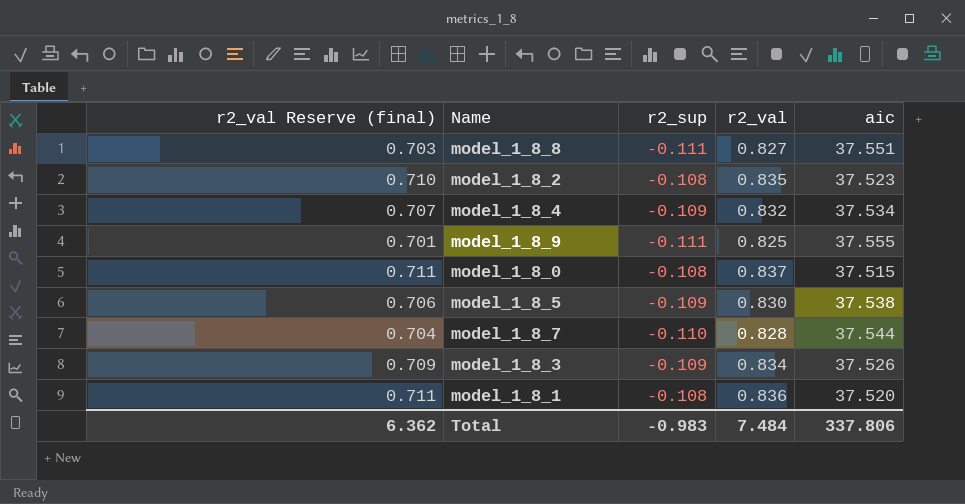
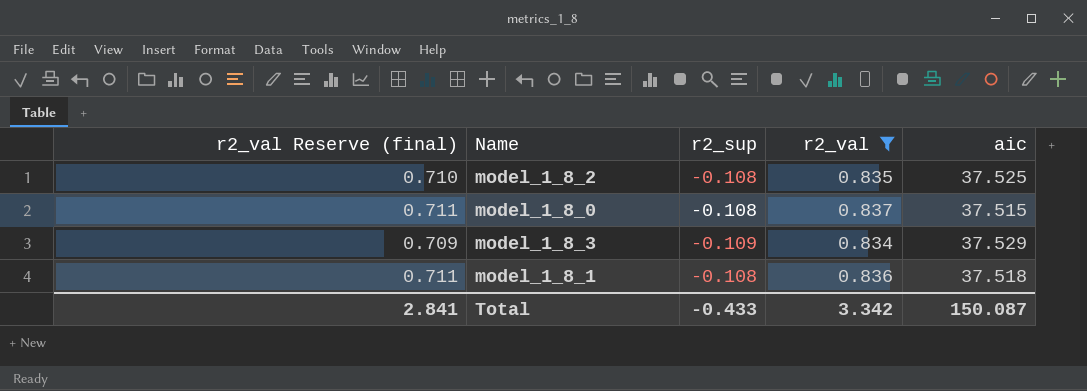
filter: none -> r2_val >= 0.834
model_1_8_2 | aic: 37.523 -> 37.525
model_1_8_3 | aic: 37.526 -> 37.529
model_1_8_1 | aic: 37.520 -> 37.518
Total | r2_val Reserve (final): 6.362 -> 2.841
Total | r2_sup: -0.983 -> -0.433
Total | r2_val: 7.484 -> 3.342
Total | aic: 337.806 -> 150.087

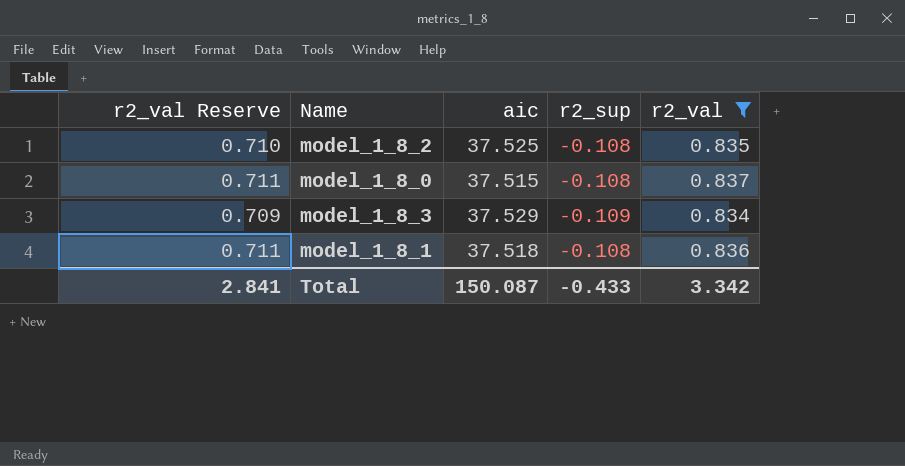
column name: r2_val Reserve (final) -> r2_val Reserve
column aic | position: 5 -> 3

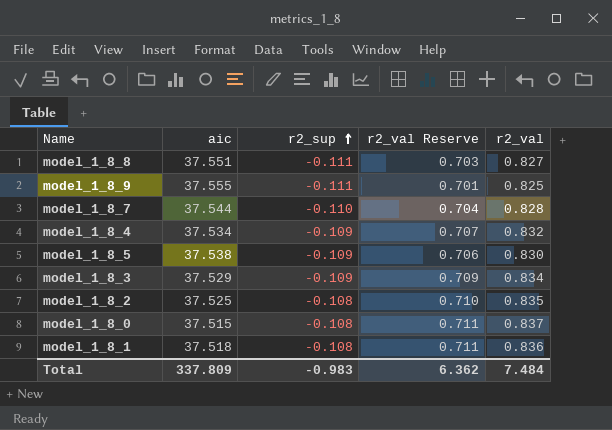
filter: r2_val >= 0.834 -> none
row order: none -> r2_sup ascending
column r2_val Reserve | position: 1 -> 4
Total | aic: 150.087 -> 337.809
Total | r2_sup: -0.433 -> -0.983
Total | r2_val Reserve: 2.841 -> 6.362
Total | r2_val: 3.342 -> 7.484

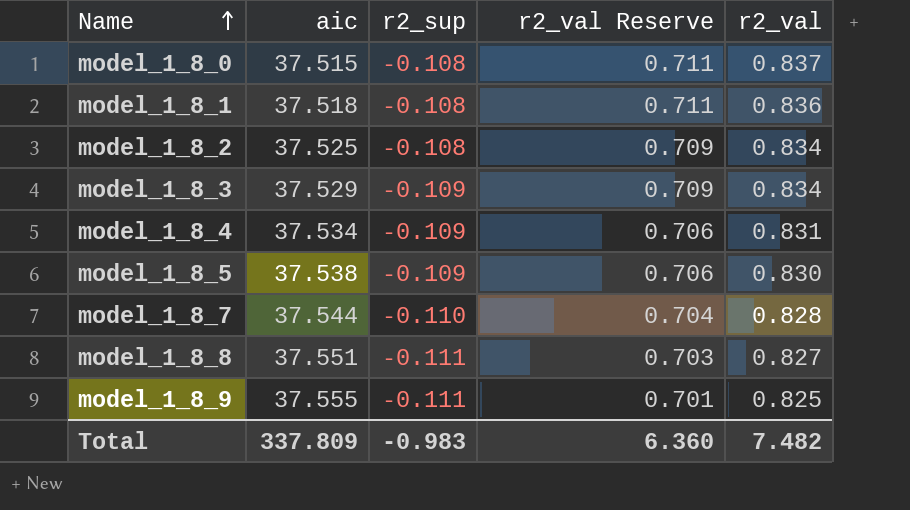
row order: r2_sup ascending -> Name ascending
model_1_8_2 | r2_val Reserve: 0.710 -> 0.709
model_1_8_2 | r2_val: 0.835 -> 0.834
model_1_8_4 | r2_val Reserve: 0.707 -> 0.706
model_1_8_4 | r2_val: 0.832 -> 0.831
Total | r2_val Reserve: 6.362 -> 6.360
Total | r2_val: 7.484 -> 7.482

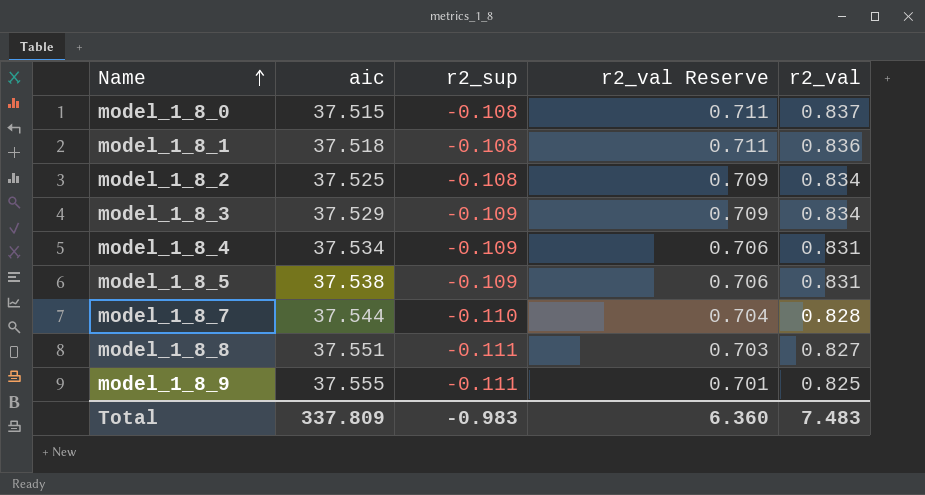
model_1_8_5 | r2_val: 0.830 -> 0.831
Total | r2_val: 7.482 -> 7.483

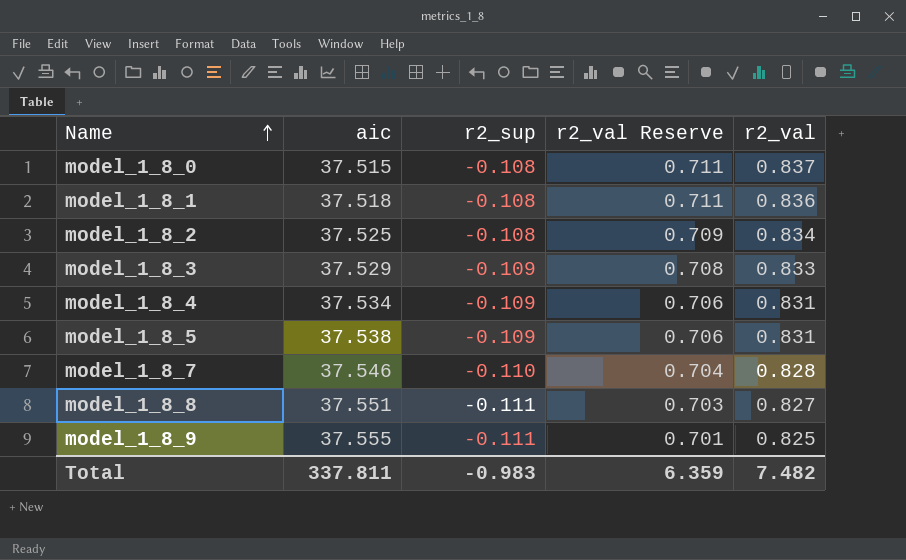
model_1_8_3 | r2_val Reserve: 0.709 -> 0.708
model_1_8_3 | r2_val: 0.834 -> 0.833
model_1_8_7 | aic: 37.544 -> 37.546
Total | aic: 337.809 -> 337.811
Total | r2_val Reserve: 6.360 -> 6.359
Total | r2_val: 7.483 -> 7.482

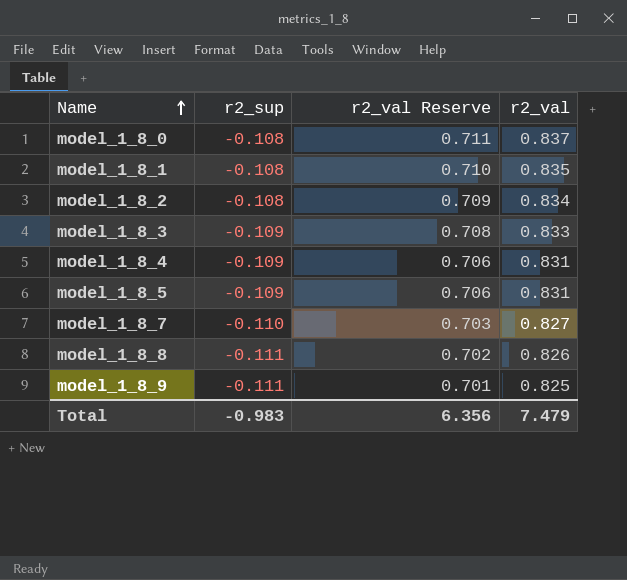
column aic | position: 2 -> none
model_1_8_1 | r2_val Reserve: 0.711 -> 0.710
model_1_8_1 | r2_val: 0.836 -> 0.835
model_1_8_7 | r2_val Reserve: 0.704 -> 0.703
model_1_8_7 | r2_val: 0.828 -> 0.827
model_1_8_8 | r2_val Reserve: 0.703 -> 0.702
model_1_8_8 | r2_val: 0.827 -> 0.826
Total | r2_val Reserve: 6.359 -> 6.356
Total | r2_val: 7.482 -> 7.479

